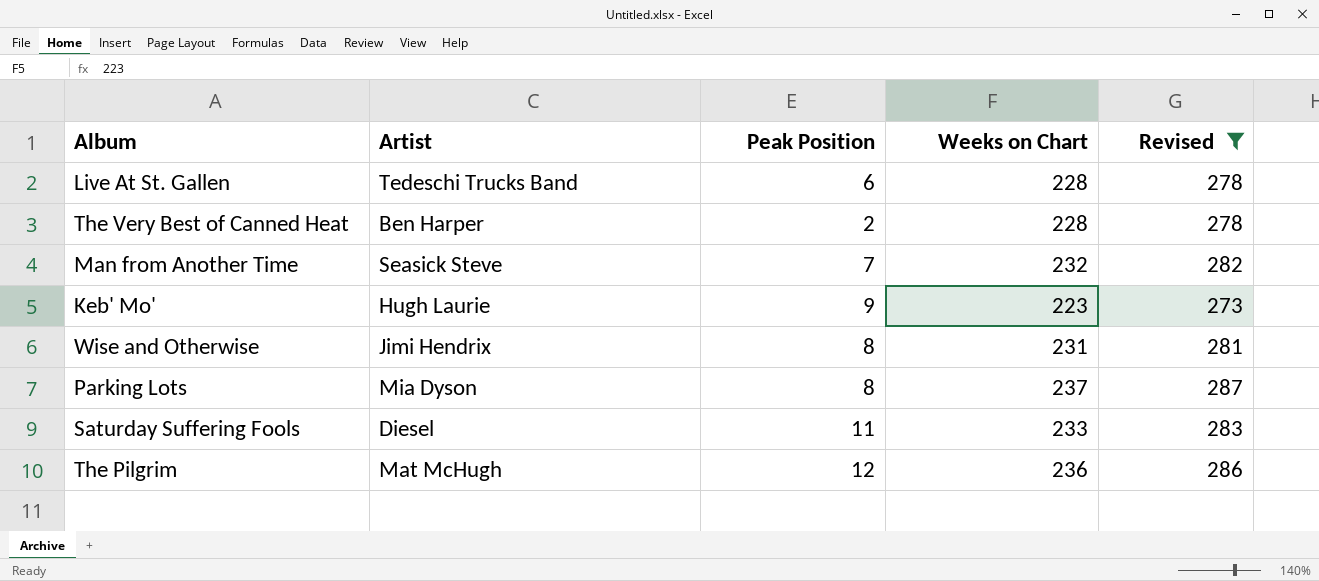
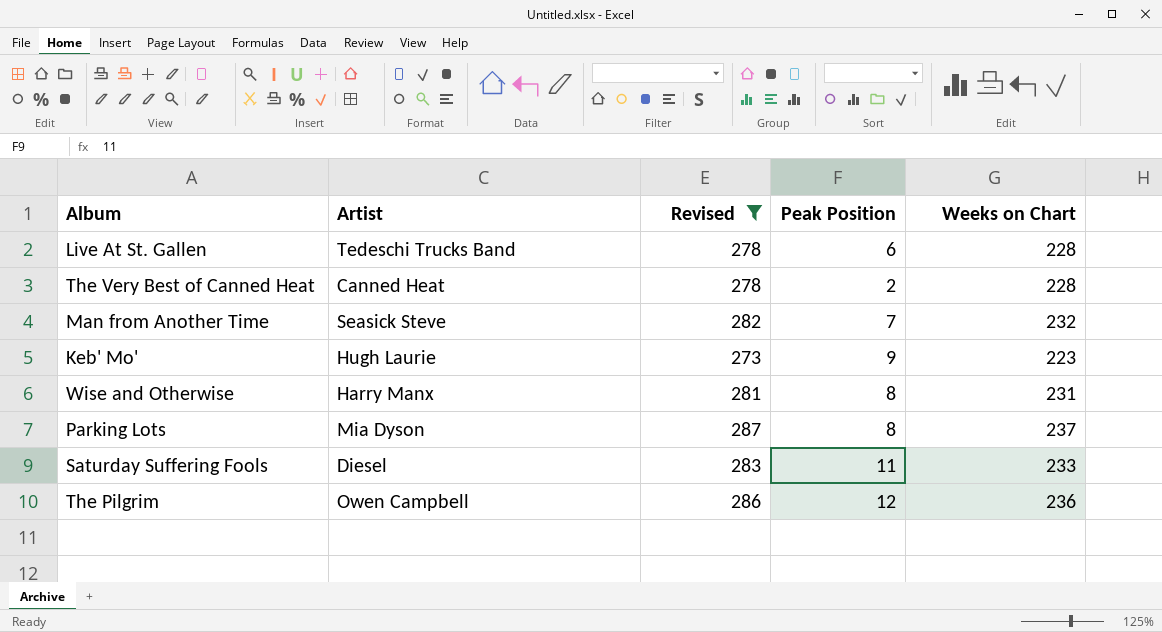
column Revised | position: 5 -> 3
The Very Best of Canned Heat | Artist: Ben Harper -> Canned Heat
Wise and Otherwise | Artist: Jimi Hendrix -> Harry Manx
The Pilgrim | Artist: Mat McHugh -> Owen Campbell

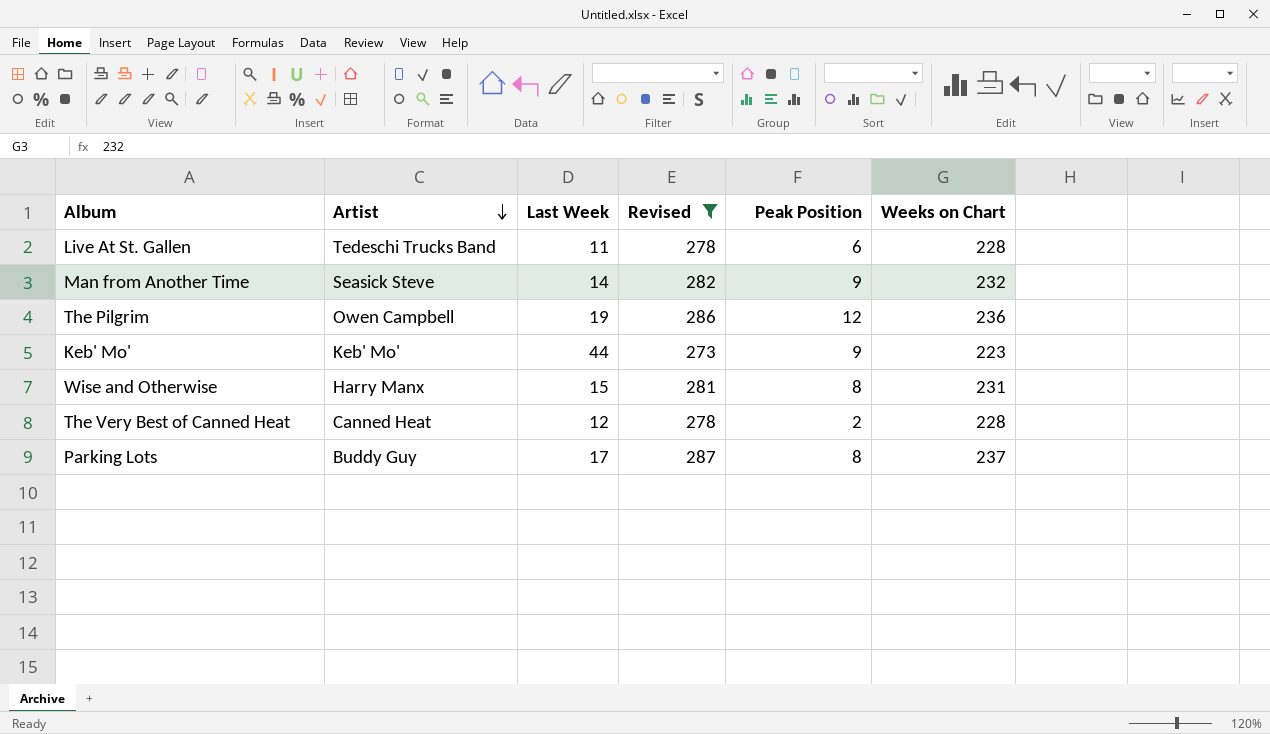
row order: none -> Artist descending
column Last Week | position: none -> 3
row Saturday Suffering Fools: Diesel | 283 | 11 | 233 -> none
Man from Another Time | Peak Position: 7 -> 9
Keb' Mo' | Artist: Hugh Laurie -> Keb' Mo'
Parking Lots | Artist: Mia Dyson -> Buddy Guy

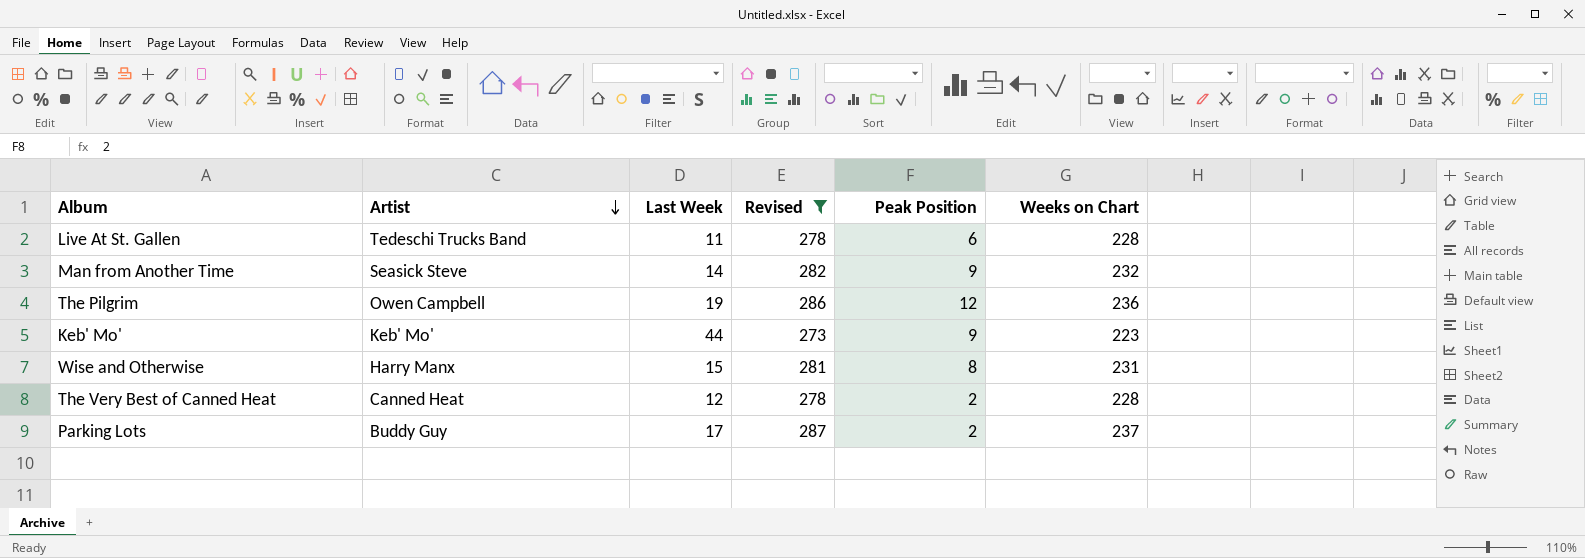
Parking Lots | Peak Position: 8 -> 2

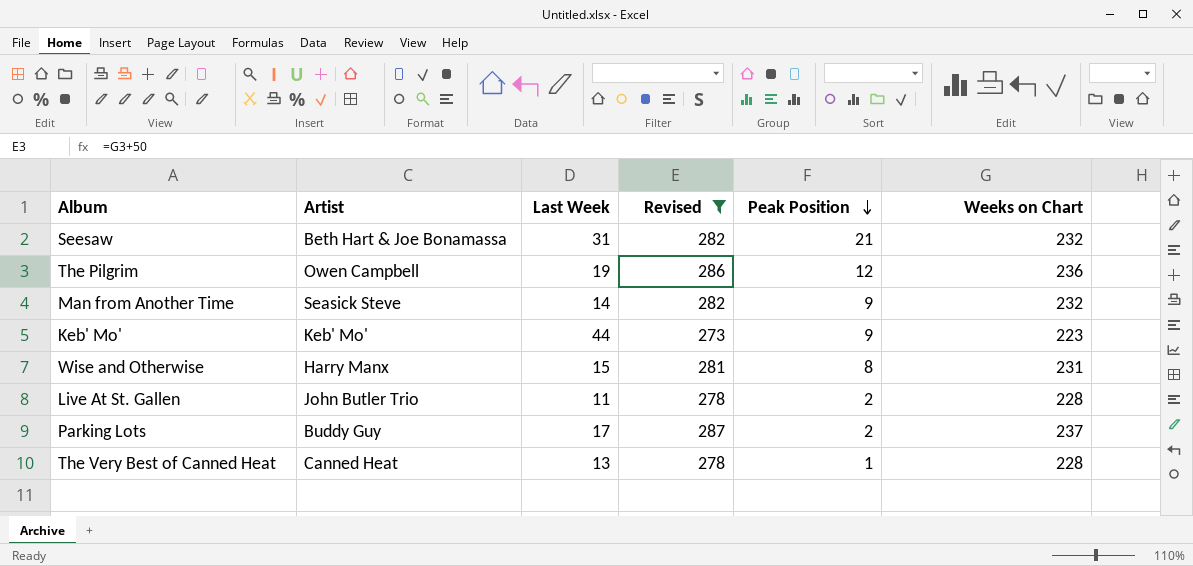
row order: Artist descending -> Peak Position descending
row Seesaw: none -> Beth Hart & Joe Bonamassa | 31 | 282 | 21 | 232
Live At St. Gallen | Artist: Tedeschi Trucks Band -> John Butler Trio
Live At St. Gallen | Peak Position: 6 -> 2
The Very Best of Canned Heat | Last Week: 12 -> 13
The Very Best of Canned Heat | Peak Position: 2 -> 1

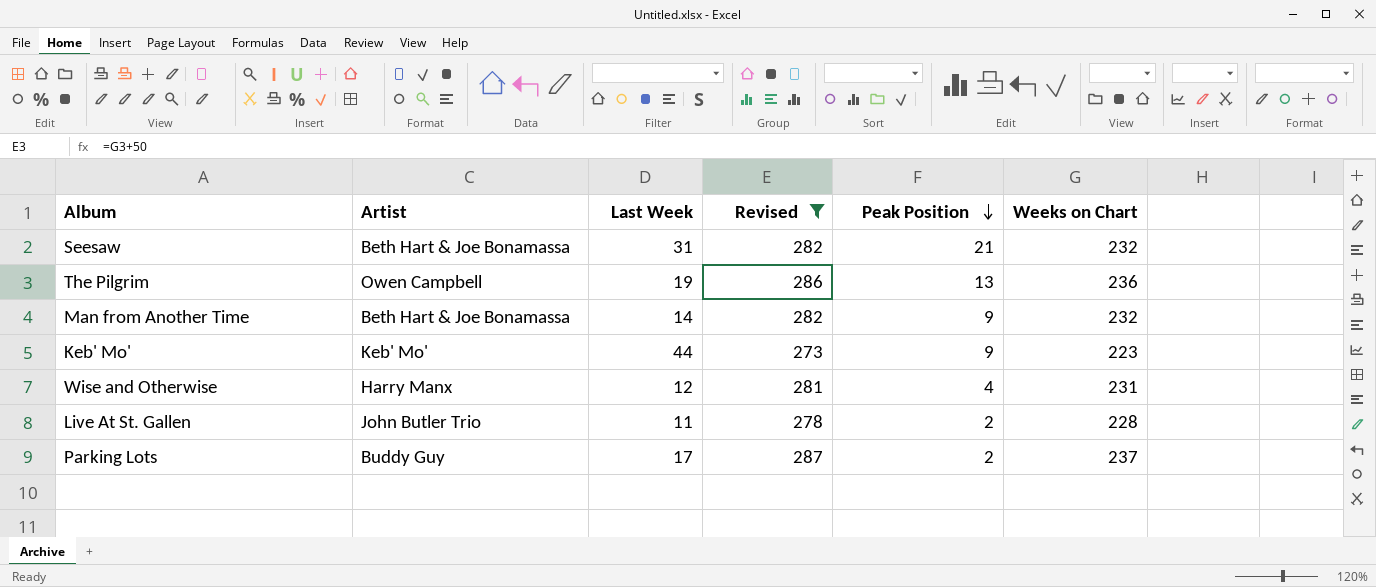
row The Very Best of Canned Heat: Canned Heat | 13 | 278 | 1 | 228 -> none
The Pilgrim | Peak Position: 12 -> 13
Man from Another Time | Artist: Seasick Steve -> Beth Hart & Joe Bonamassa
Wise and Otherwise | Last Week: 15 -> 12
Wise and Otherwise | Peak Position: 8 -> 4

